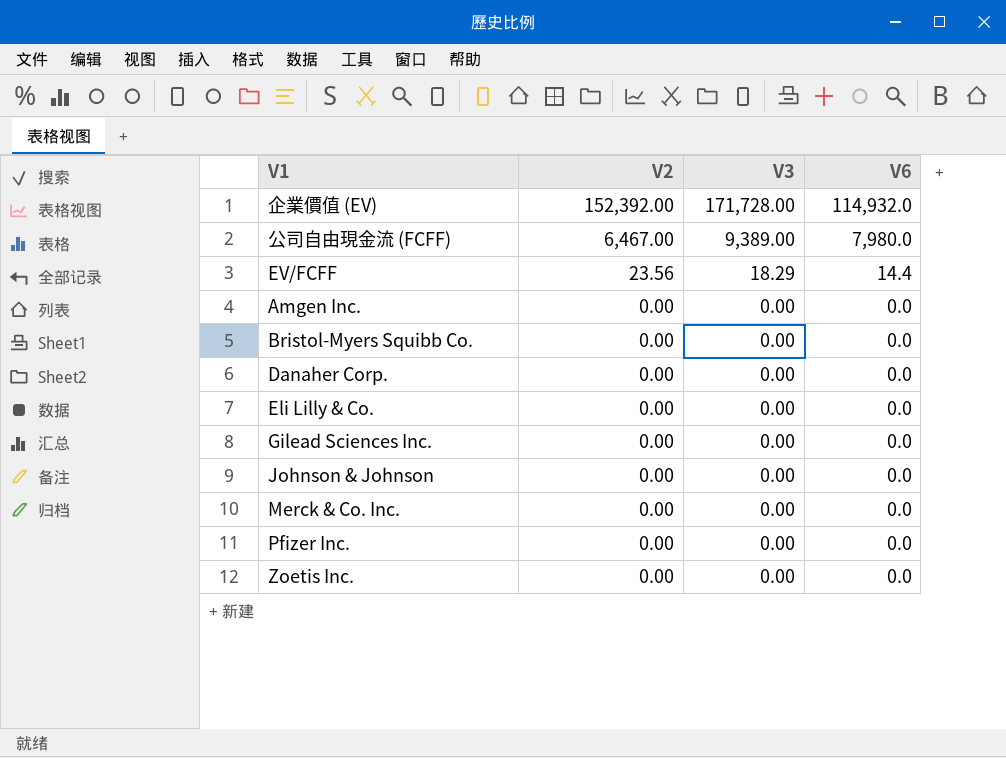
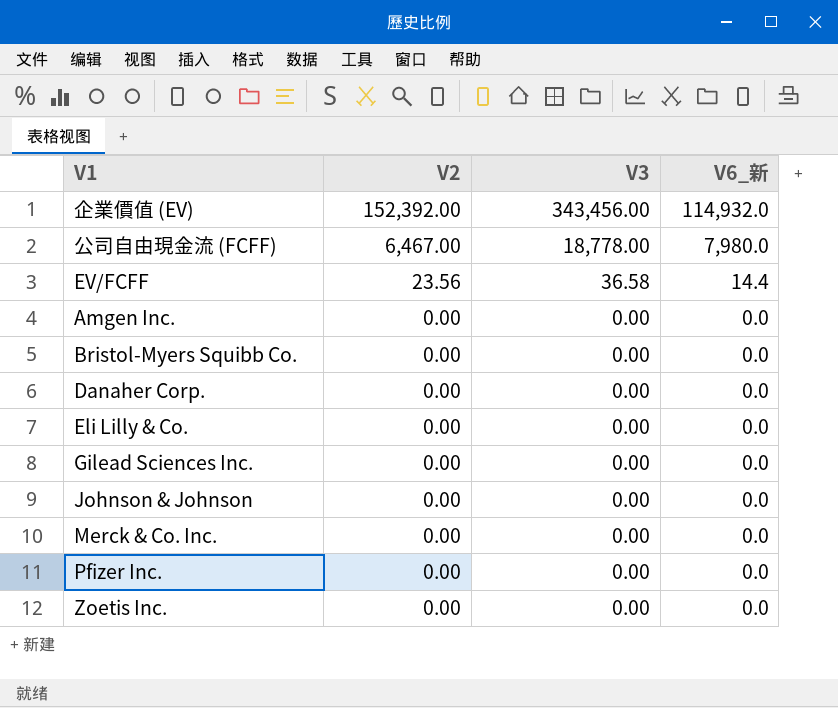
column name: V6 -> V6_新
企業價值 (EV) | V3: 171,728.00 -> 343,456.00
公司自由現金流 (FCFF) | V3: 9,389.00 -> 18,778.00
EV/FCFF | V3: 18.29 -> 36.58

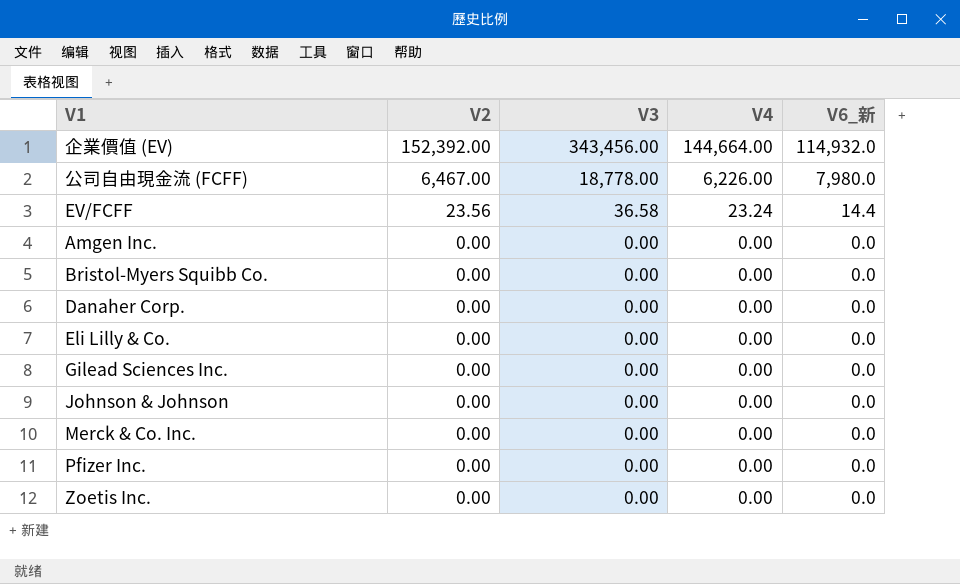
column V4 | position: none -> 4

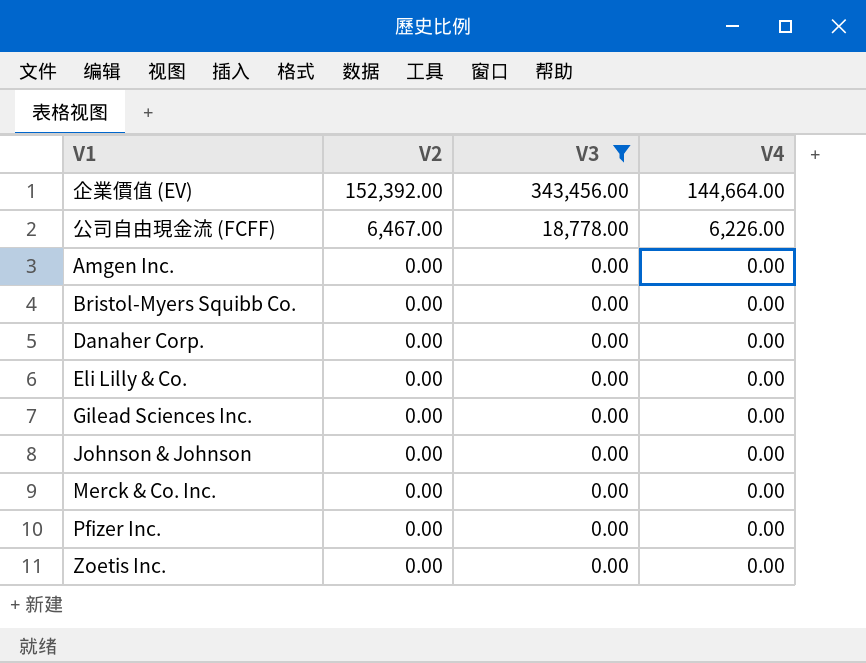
filter: none -> V3 != 36.58
column V6_新 | position: 5 -> none

